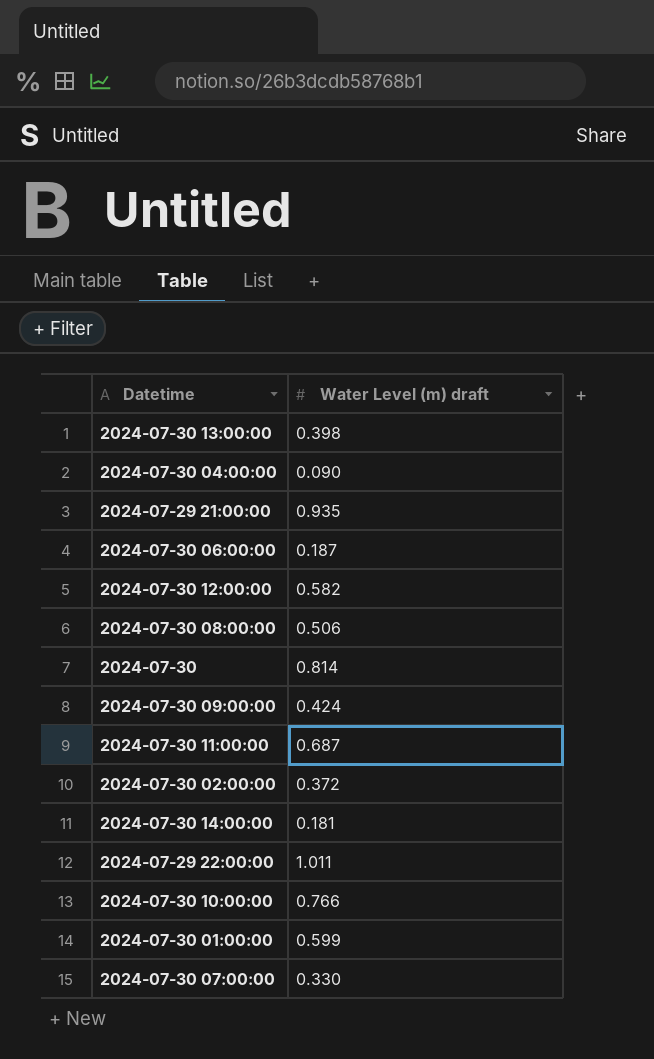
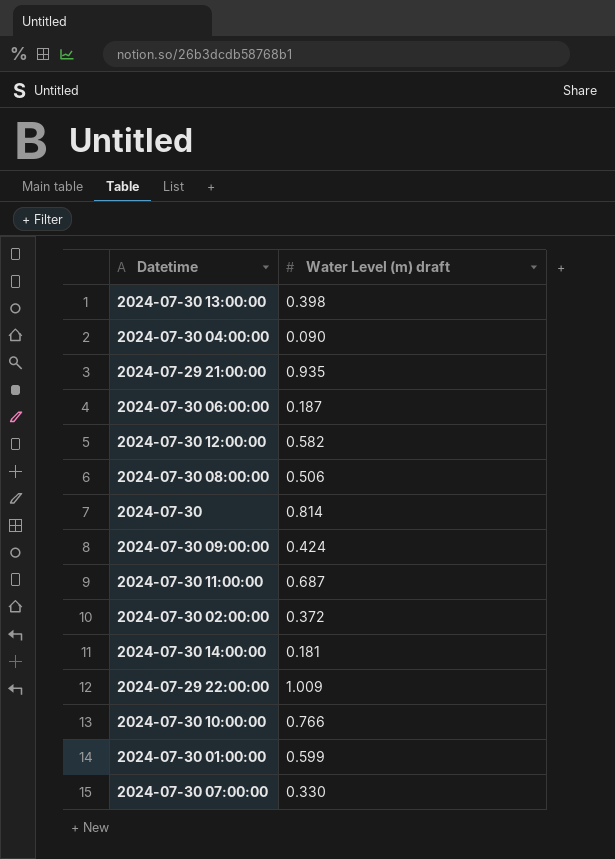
2024-07-29 22:00:00 | Water Level (m) draft: 1.011 -> 1.009

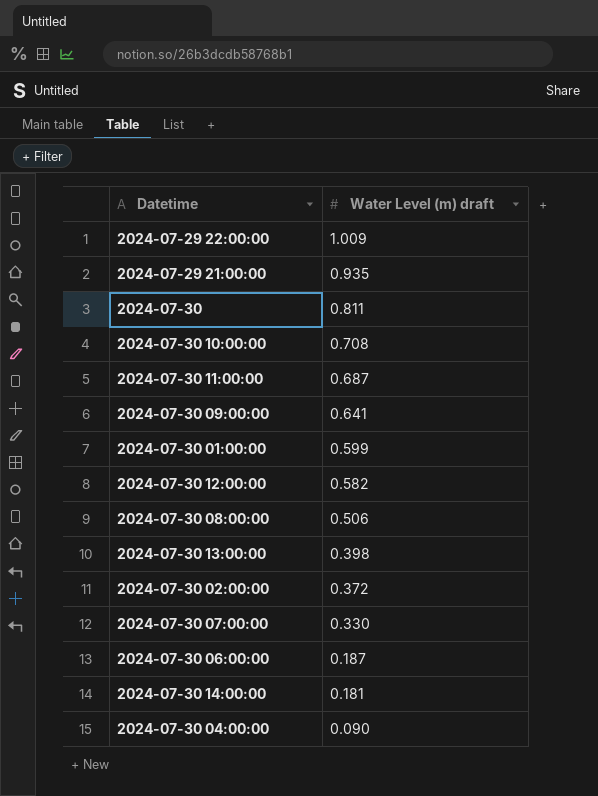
row order: none -> Water Level (m) draft descending
2024-07-30 | Water Level (m) draft: 0.814 -> 0.811
2024-07-30 10:00:00 | Water Level (m) draft: 0.766 -> 0.708
2024-07-30 09:00:00 | Water Level (m) draft: 0.424 -> 0.641

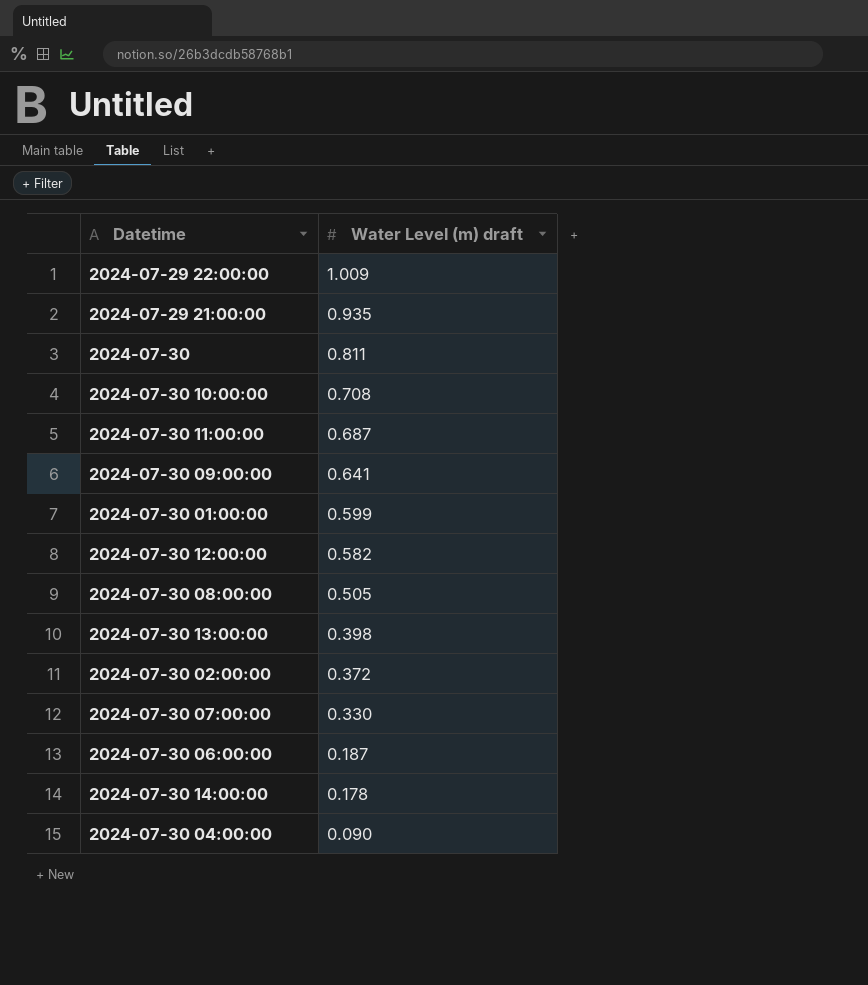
2024-07-30 08:00:00 | Water Level (m) draft: 0.506 -> 0.505
2024-07-30 14:00:00 | Water Level (m) draft: 0.181 -> 0.178

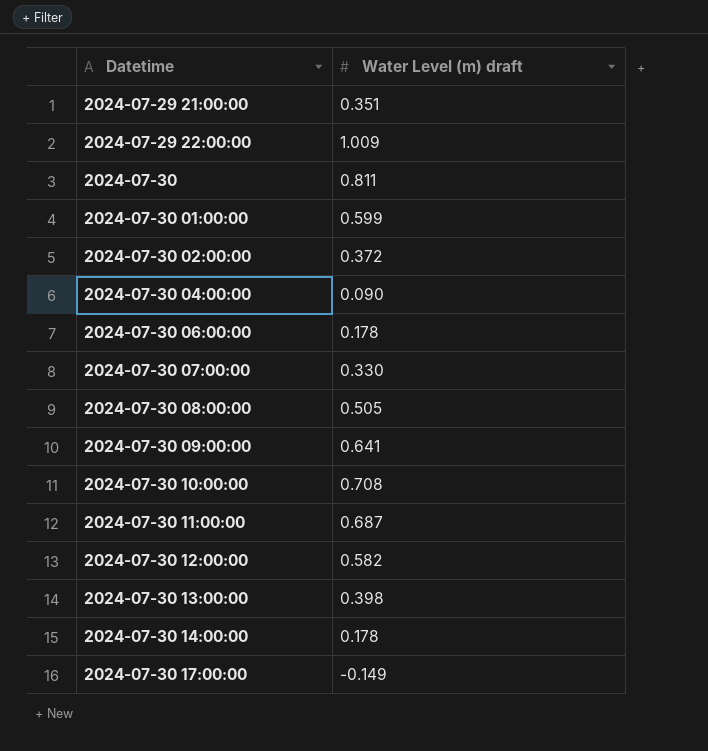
row order: Water Level (m) draft descending -> Datetime ascending
2024-07-29 21:00:00 | Water Level (m) draft: 0.935 -> 0.351
2024-07-30 06:00:00 | Water Level (m) draft: 0.187 -> 0.178
row 2024-07-30 17:00:00: none -> -0.149

